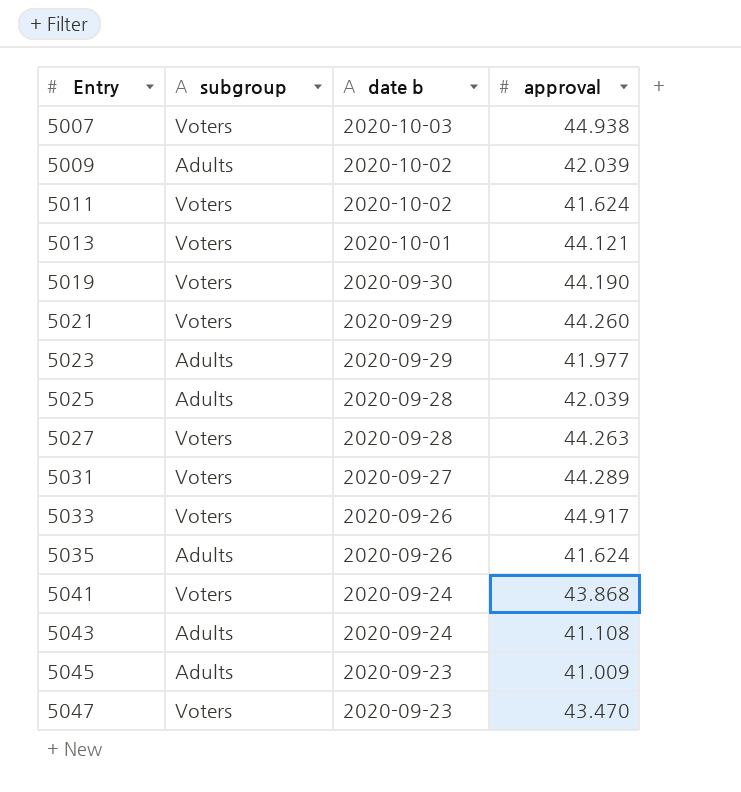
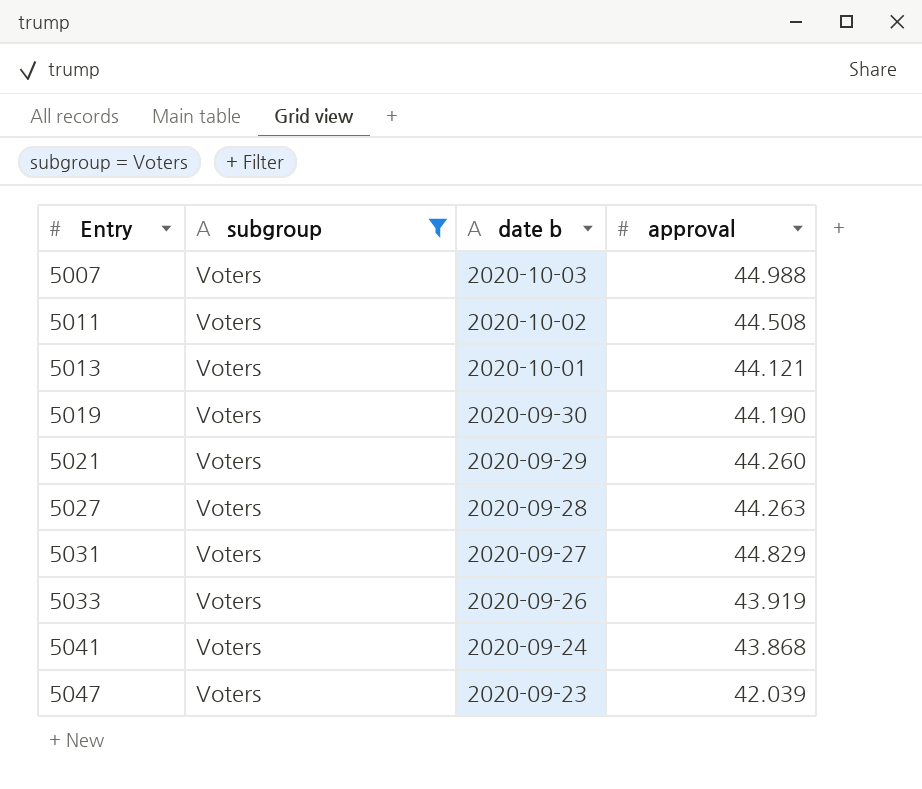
filter: none -> subgroup = Voters
5007 | approval: 44.938 -> 44.988
5011 | approval: 41.624 -> 44.508
5031 | approval: 44.289 -> 44.829
5033 | approval: 44.917 -> 43.919
5047 | approval: 43.470 -> 42.039

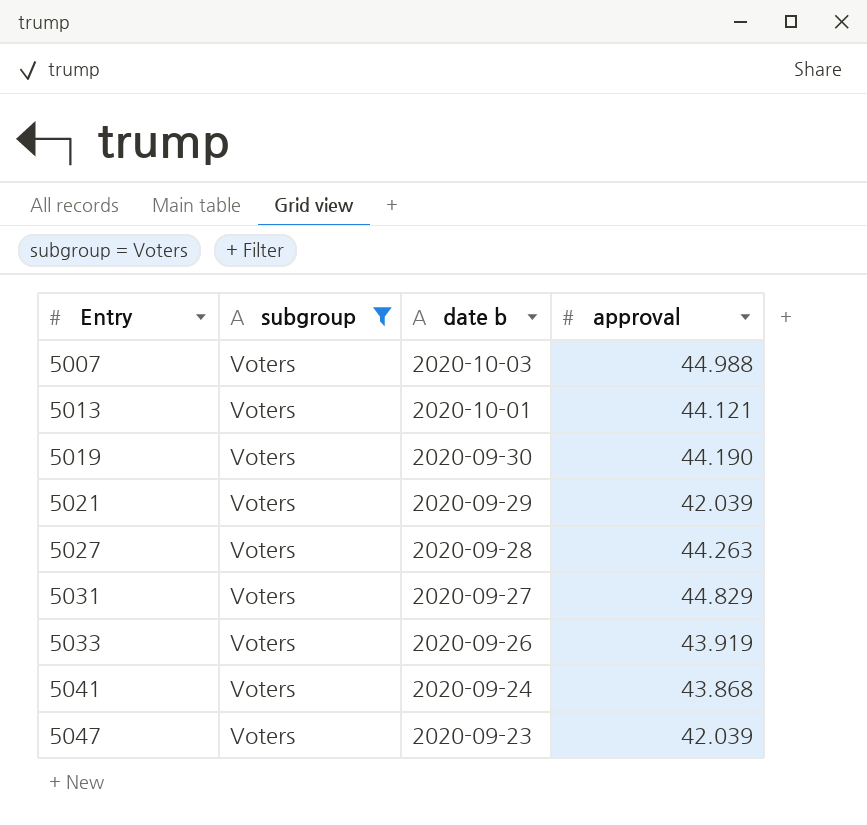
row 5011: Voters | 2020-10-02 | 44.508 -> none
5021 | approval: 44.260 -> 42.039

